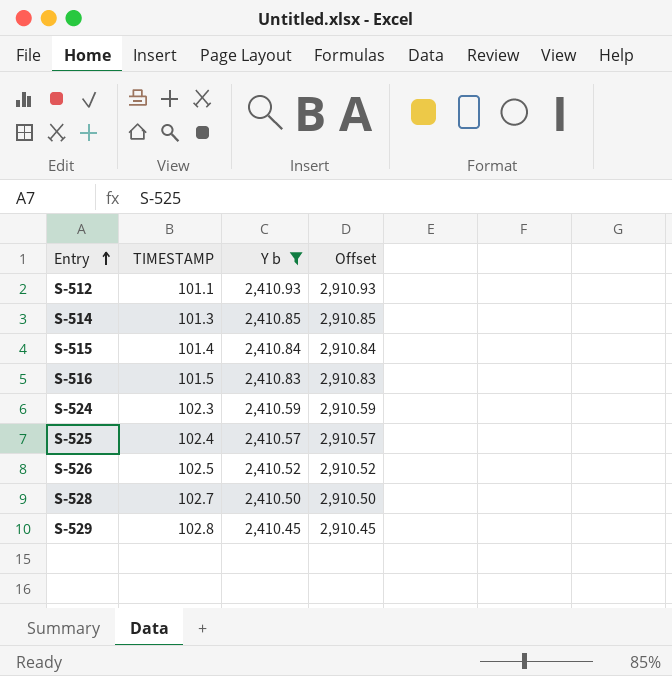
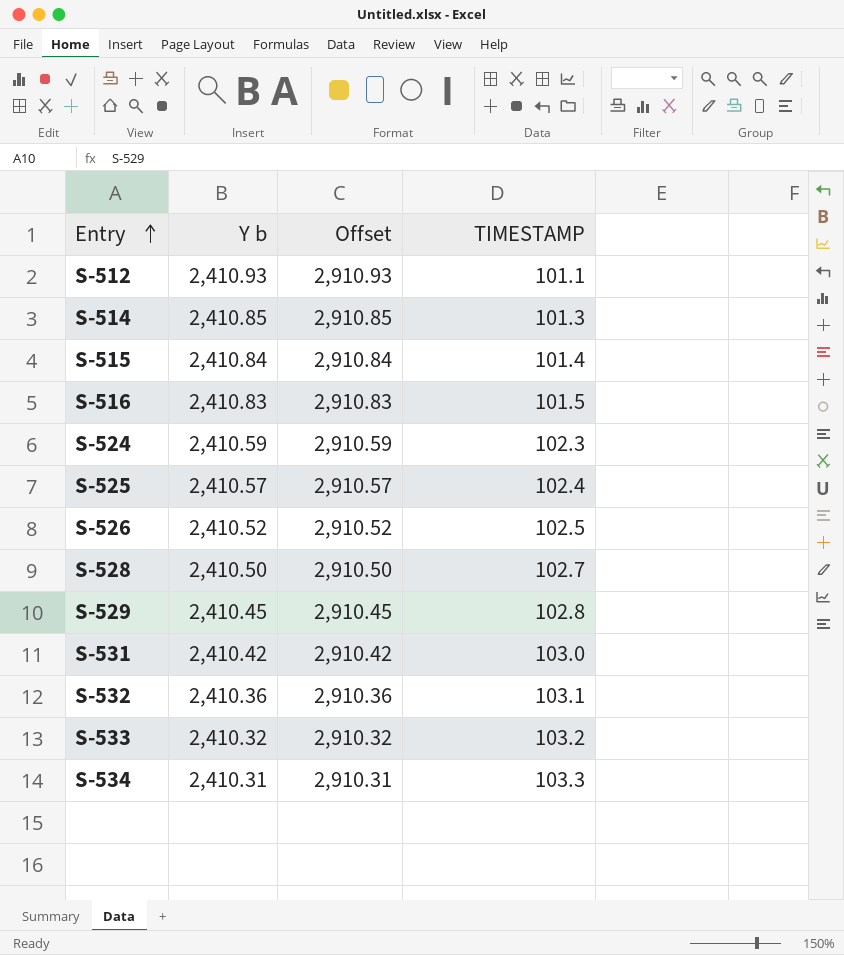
filter: Y b >= 2,410.45 -> none
column TIMESTAMP | position: 2 -> 4

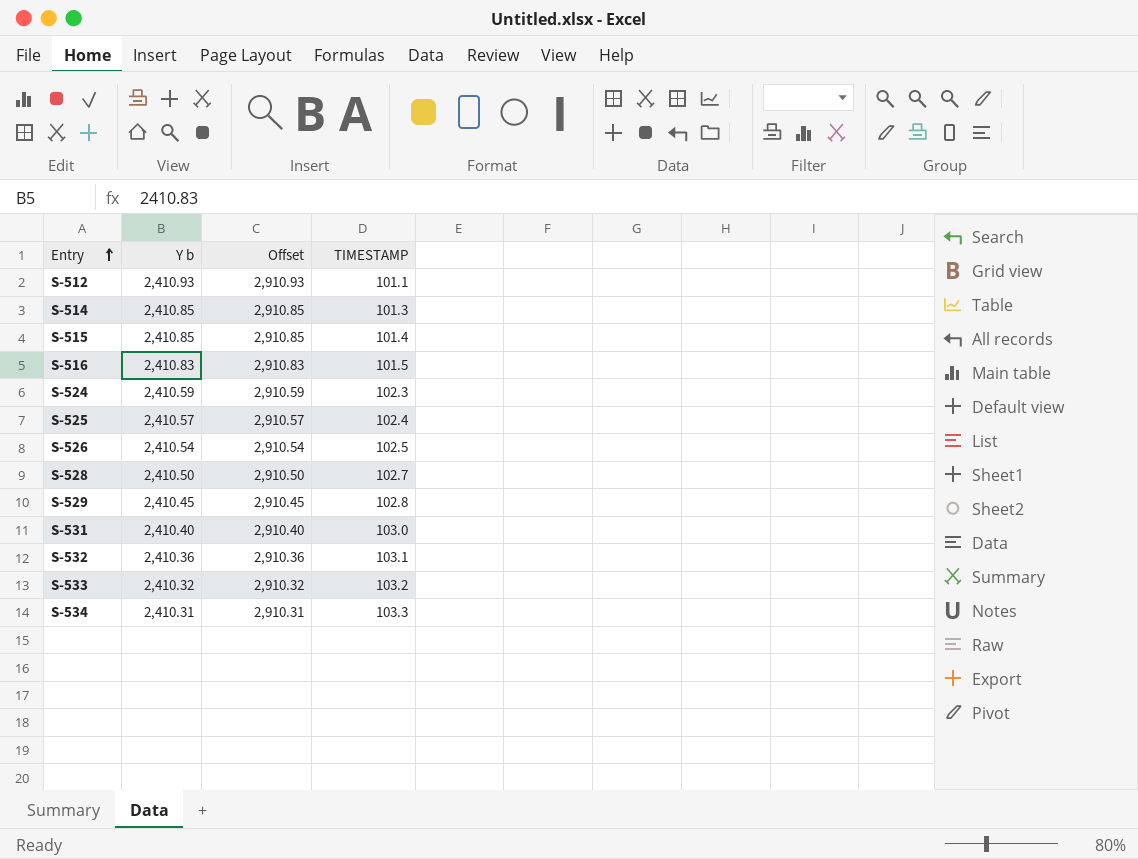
S-515 | Y b: 2,410.84 -> 2,410.85
S-515 | Offset: 2,910.84 -> 2,910.85
S-526 | Y b: 2,410.52 -> 2,410.54
S-526 | Offset: 2,910.52 -> 2,910.54
S-531 | Y b: 2,410.42 -> 2,410.40
S-531 | Offset: 2,910.42 -> 2,910.40

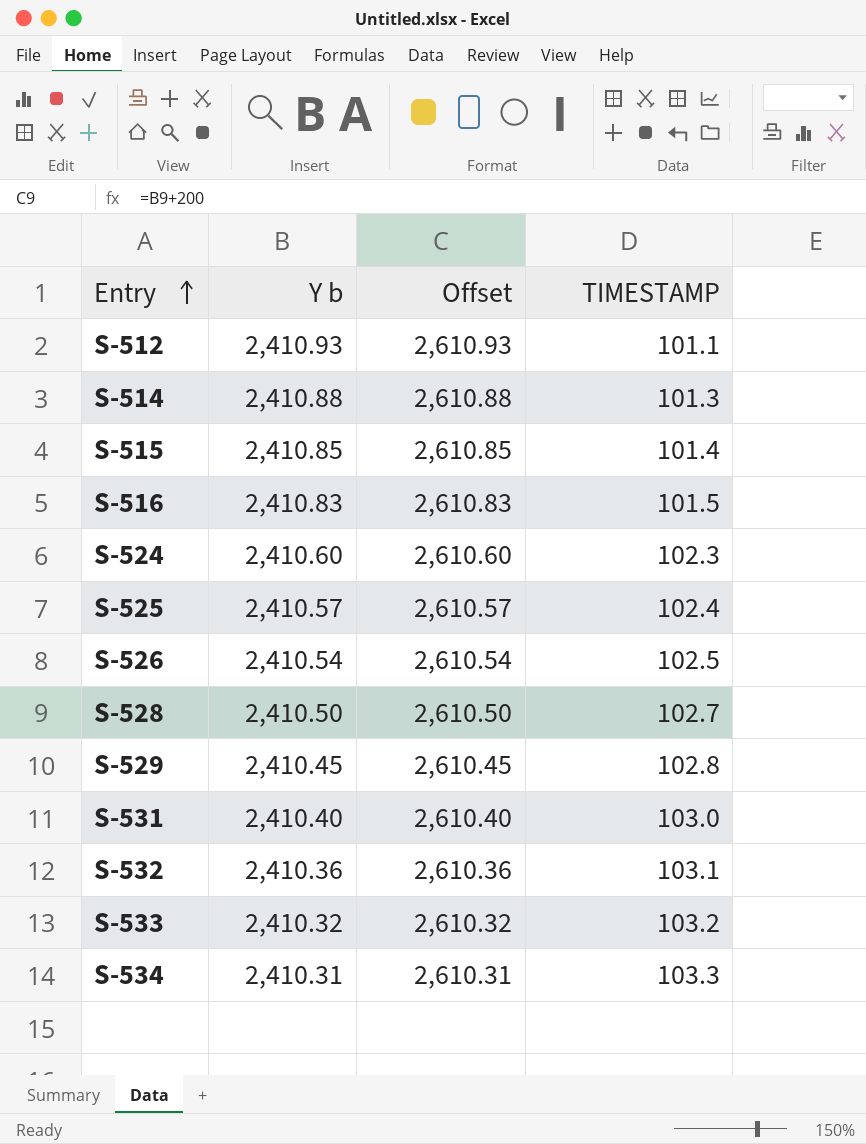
column Offset | formula: [Y b] + 500 -> [Y b] + 200
S-514 | Y b: 2,410.85 -> 2,410.88
S-524 | Y b: 2,410.59 -> 2,410.60

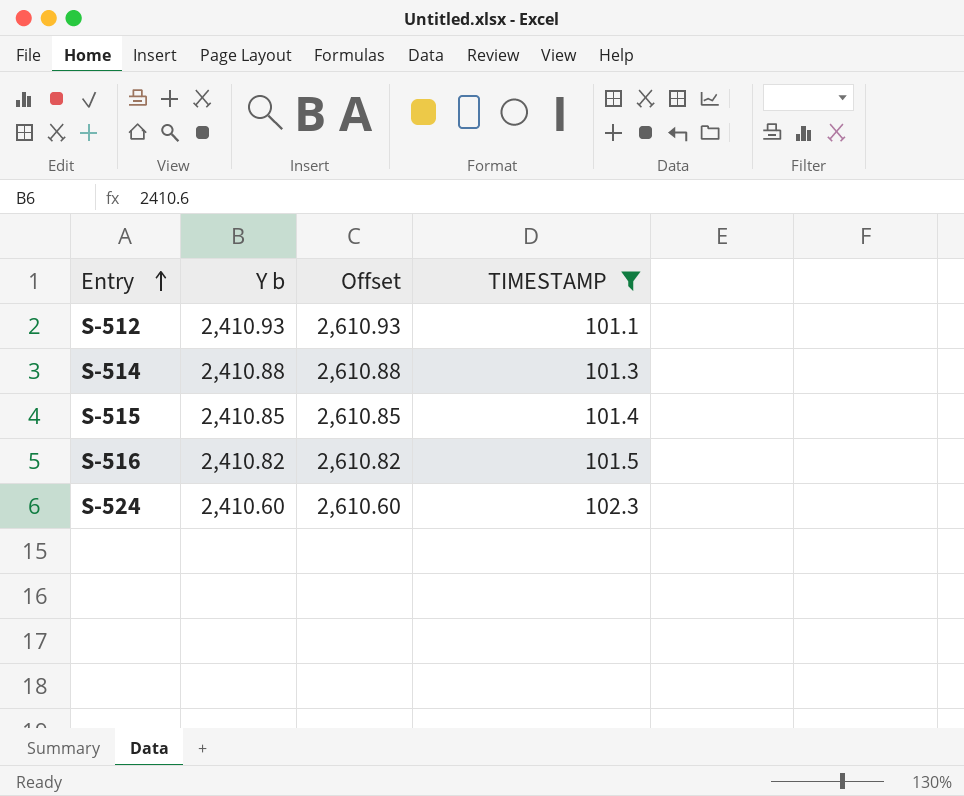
filter: none -> TIMESTAMP <= 102.3
S-516 | Y b: 2,410.83 -> 2,410.82
S-516 | Offset: 2,610.83 -> 2,610.82

